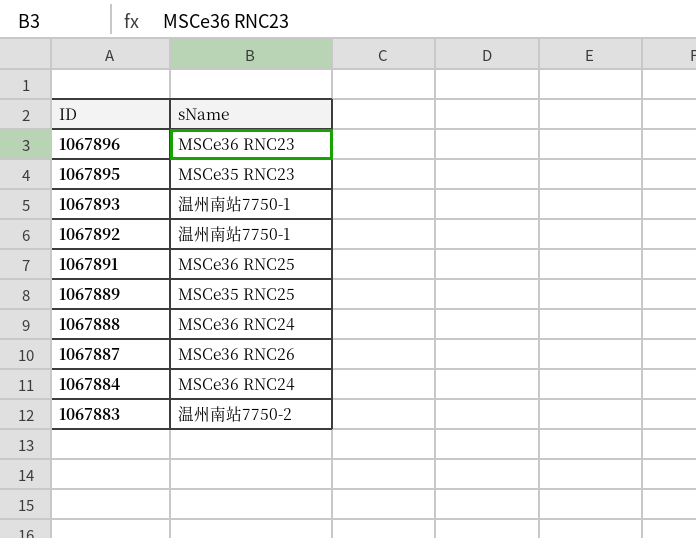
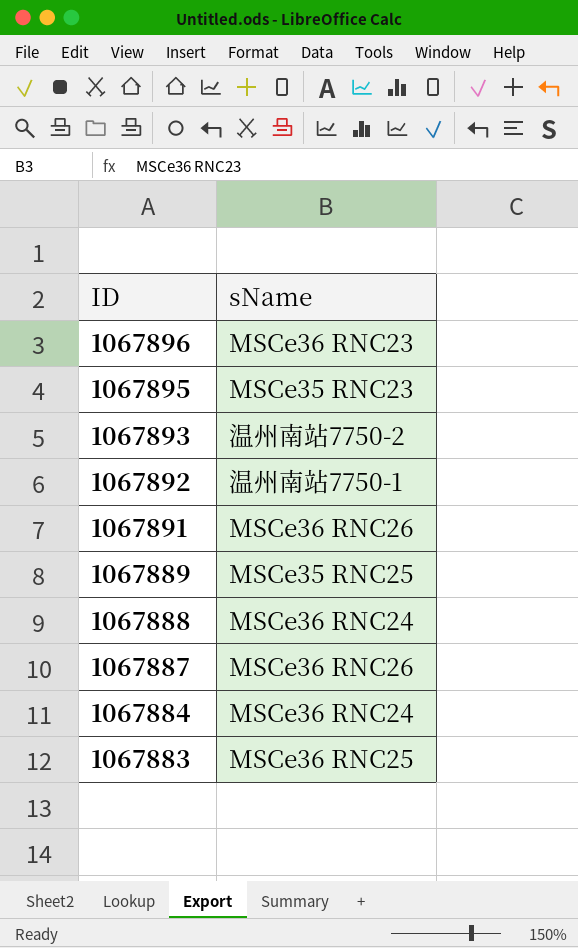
1067893 | sName: 温州南站7750-1 -> 温州南站7750-2
1067891 | sName: MSCe36 RNC25 -> MSCe36 RNC26
1067883 | sName: 温州南站7750-2 -> MSCe36 RNC25

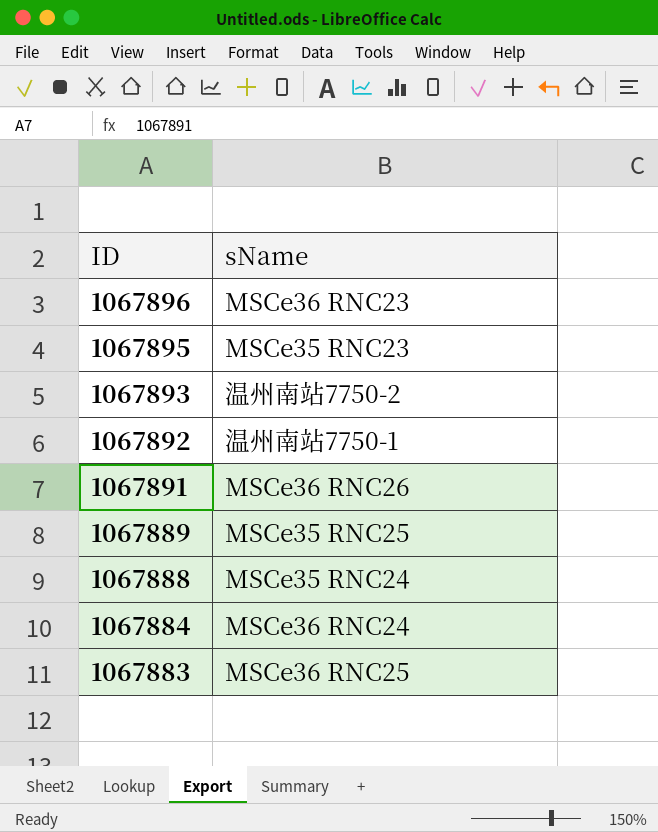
row 1067887: MSCe36 RNC26 -> none
1067888 | sName: MSCe36 RNC24 -> MSCe35 RNC24

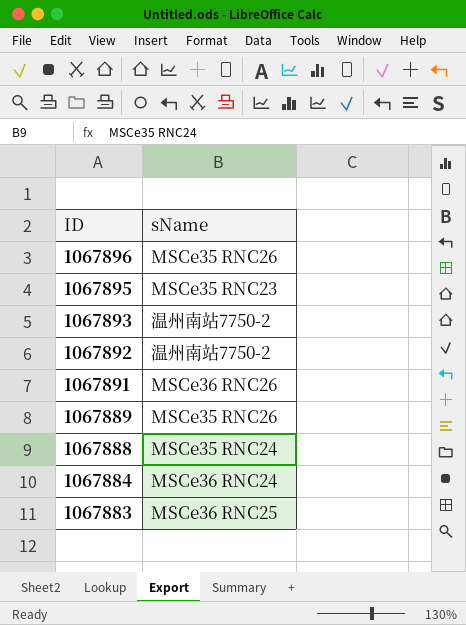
1067896 | sName: MSCe36 RNC23 -> MSCe35 RNC26
1067892 | sName: 温州南站7750-1 -> 温州南站7750-2
1067889 | sName: MSCe35 RNC25 -> MSCe35 RNC26

